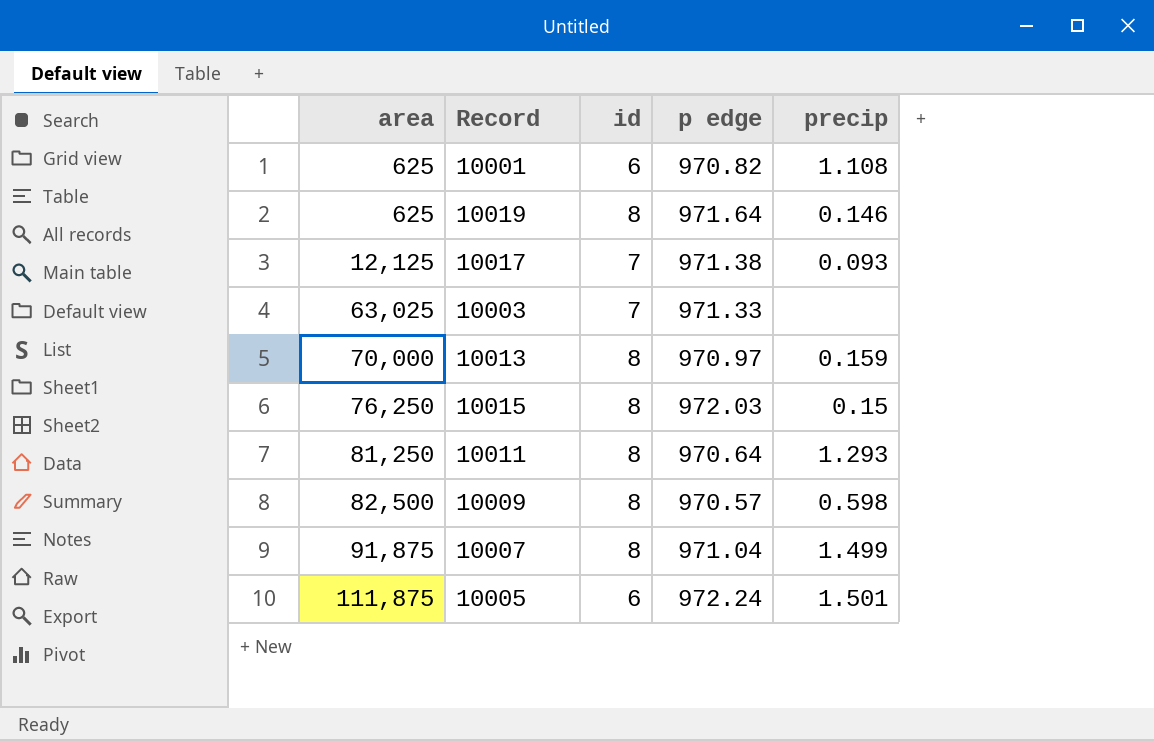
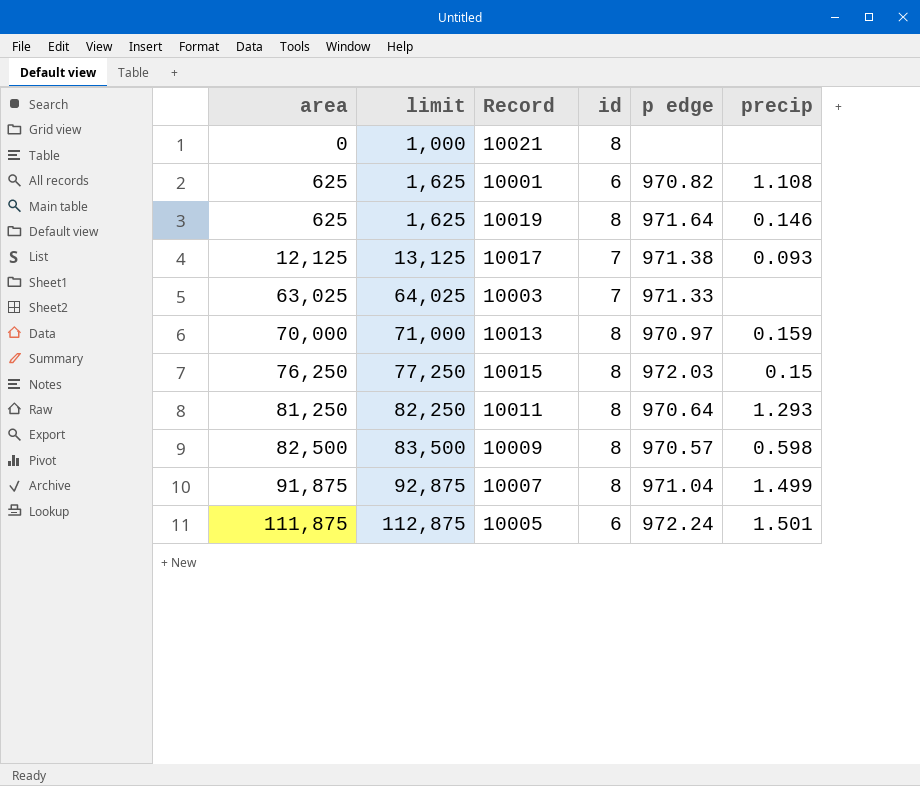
column limit | formula: none -> [area] + 1000
row 10021: none -> 0 | 1,000 | 8 | none | none

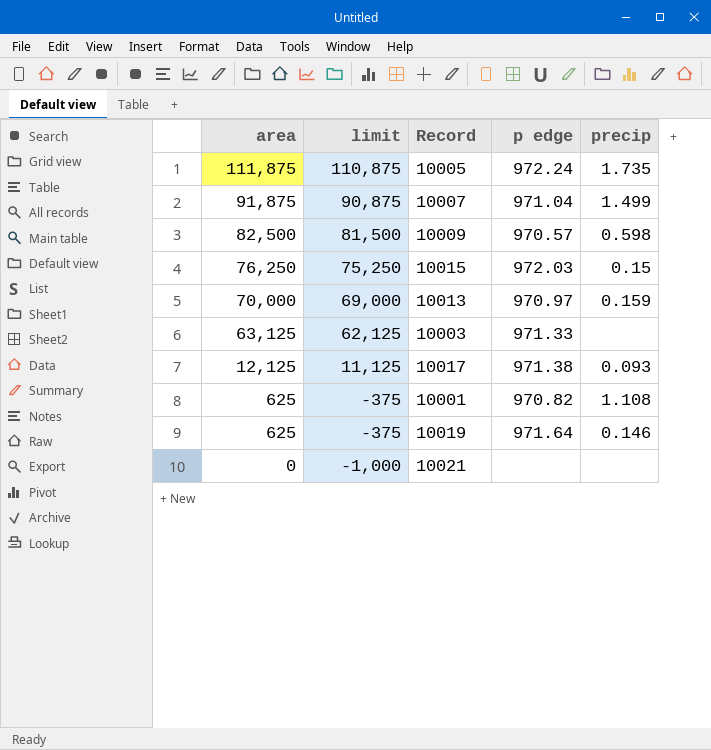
row order: area ascending -> area descending
column id | position: 4 -> none
column limit | formula: [area] + 1000 -> [area] - 1000
row 10011: 81,250 | 82,250 | 8 | 970.64 | 1.293 -> none
10005 | precip: 1.501 -> 1.735
10003 | area: 63,025 -> 63,125

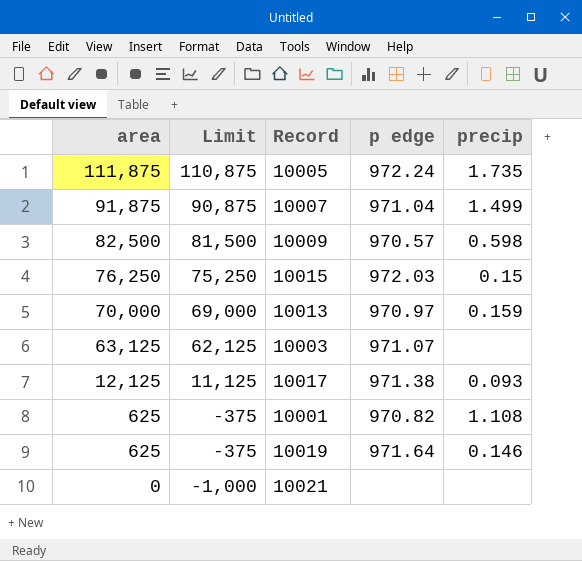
column name: limit -> Limit
10003 | p edge: 971.33 -> 971.07

